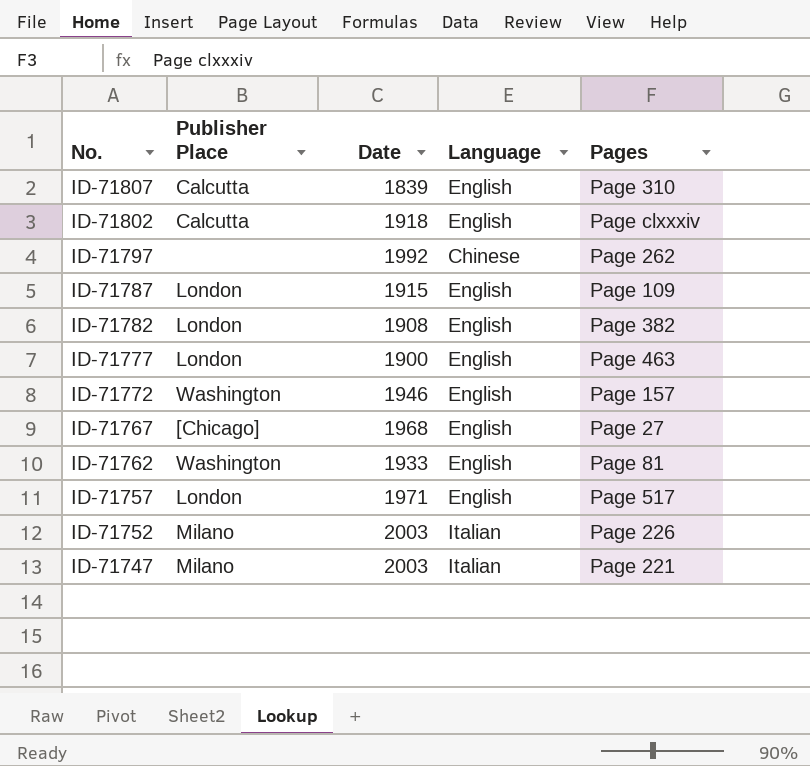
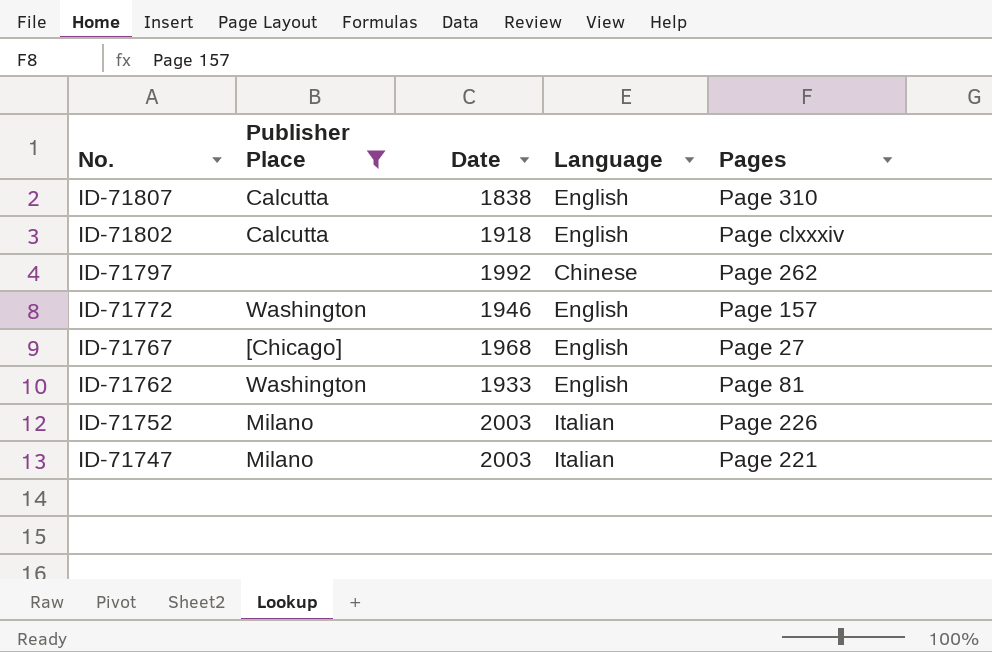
filter: none -> Publisher Place != London
ID-71807 | Date: 1839 -> 1838

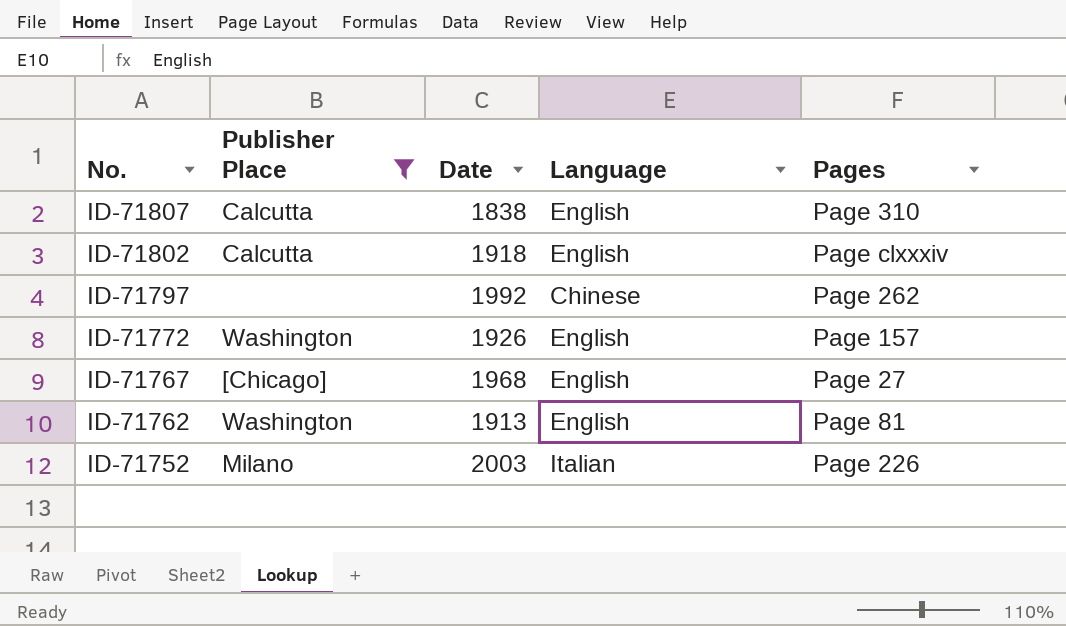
row ID-71747: Milano | 2003 | Italian | Page 221 -> none
ID-71772 | Date: 1946 -> 1926
ID-71762 | Date: 1933 -> 1913

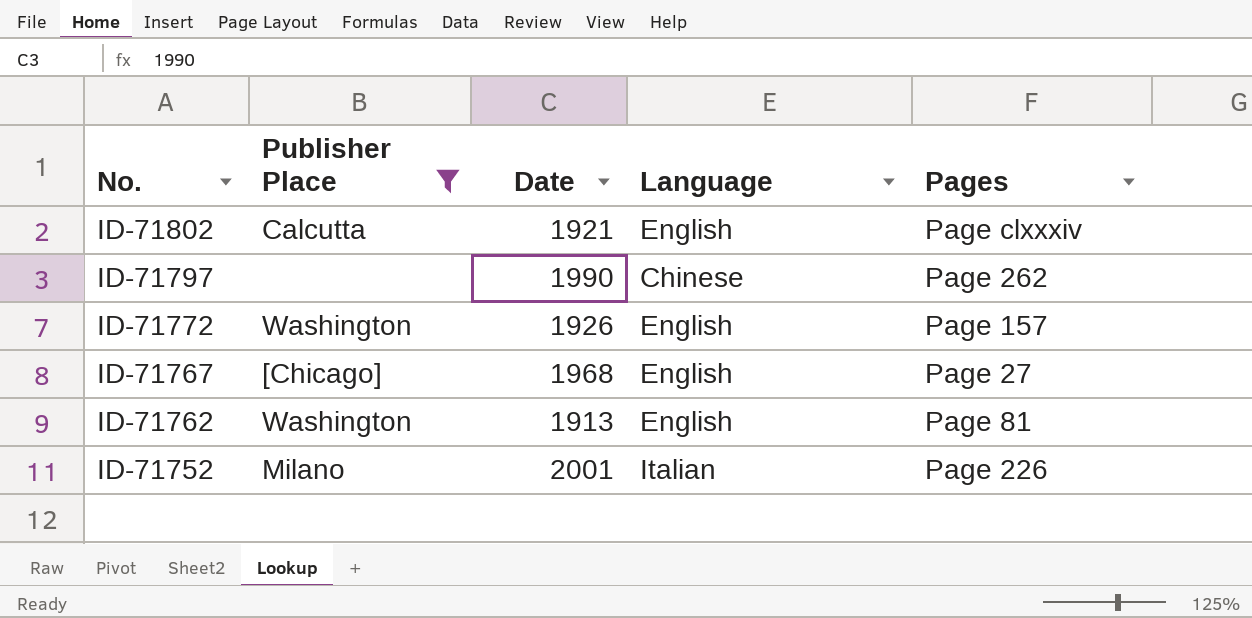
row ID-71807: Calcutta | 1838 | English | Page 310 -> none
ID-71802 | Date: 1918 -> 1921
ID-71797 | Date: 1992 -> 1990
ID-71752 | Date: 2003 -> 2001

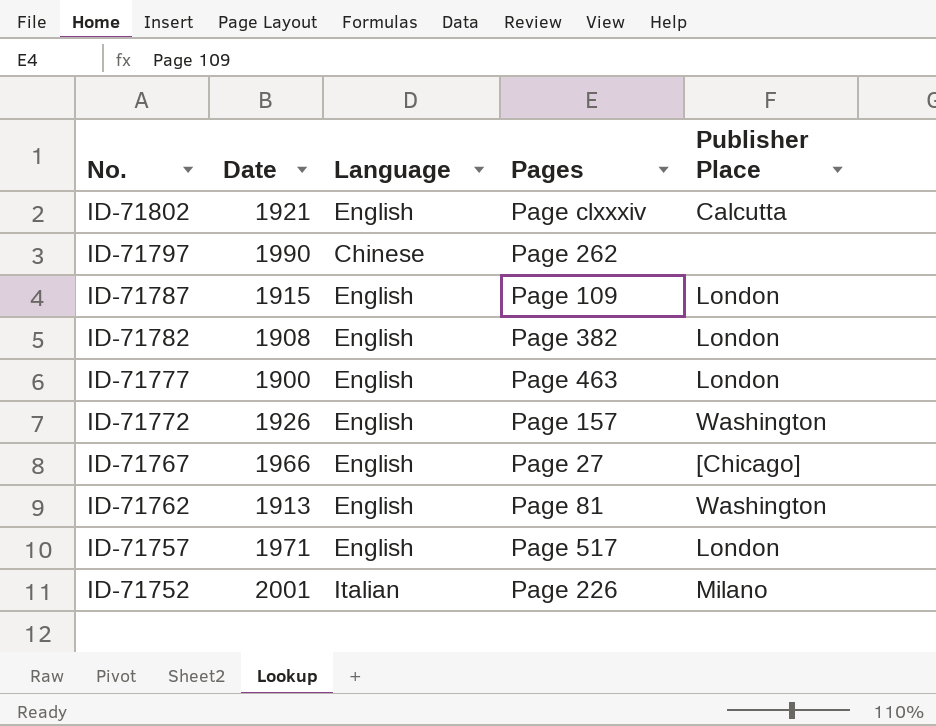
filter: Publisher Place != London -> none
column Publisher Place | position: 2 -> 5
ID-71767 | Date: 1968 -> 1966

